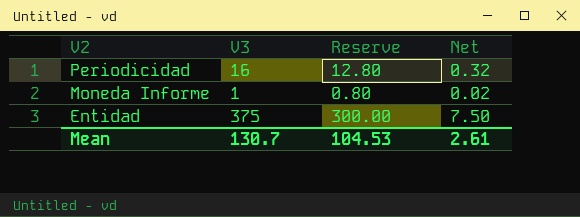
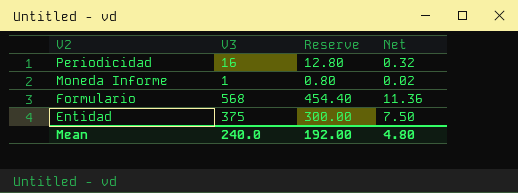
row Formulario: none -> 568 | 454.40 | 11.36
Mean | V3: 130.7 -> 240.0
Mean | Reserve: 104.53 -> 192.00
Mean | Net: 2.61 -> 4.80

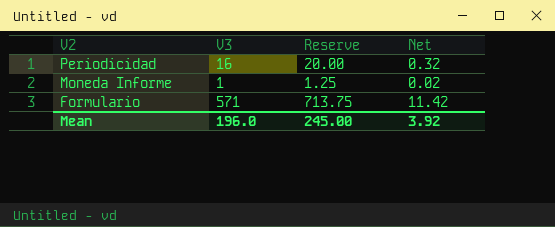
column Reserve | formula: [V3] * 0.8 -> [V3] * 1.25
row Entidad: 375 | 300.00 | 7.50 -> none
Formulario | V3: 568 -> 571
Formulario | Net: 11.36 -> 11.42
Mean | V3: 240.0 -> 196.0
Mean | Reserve: 192.00 -> 245.00
Mean | Net: 4.80 -> 3.92

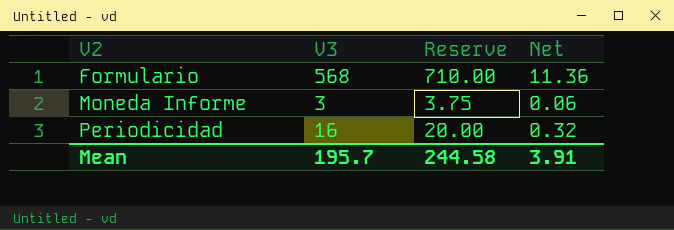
row order: V2 descending -> V2 ascending
Formulario | V3: 571 -> 568
Formulario | Reserve: 713.75 -> 710.00
Formulario | Net: 11.42 -> 11.36
Moneda Informe | V3: 1 -> 3
Moneda Informe | Reserve: 1.25 -> 3.75
Moneda Informe | Net: 0.02 -> 0.06
Mean | V3: 196.0 -> 195.7
Mean | Reserve: 245.00 -> 244.58
Mean | Net: 3.92 -> 3.91

